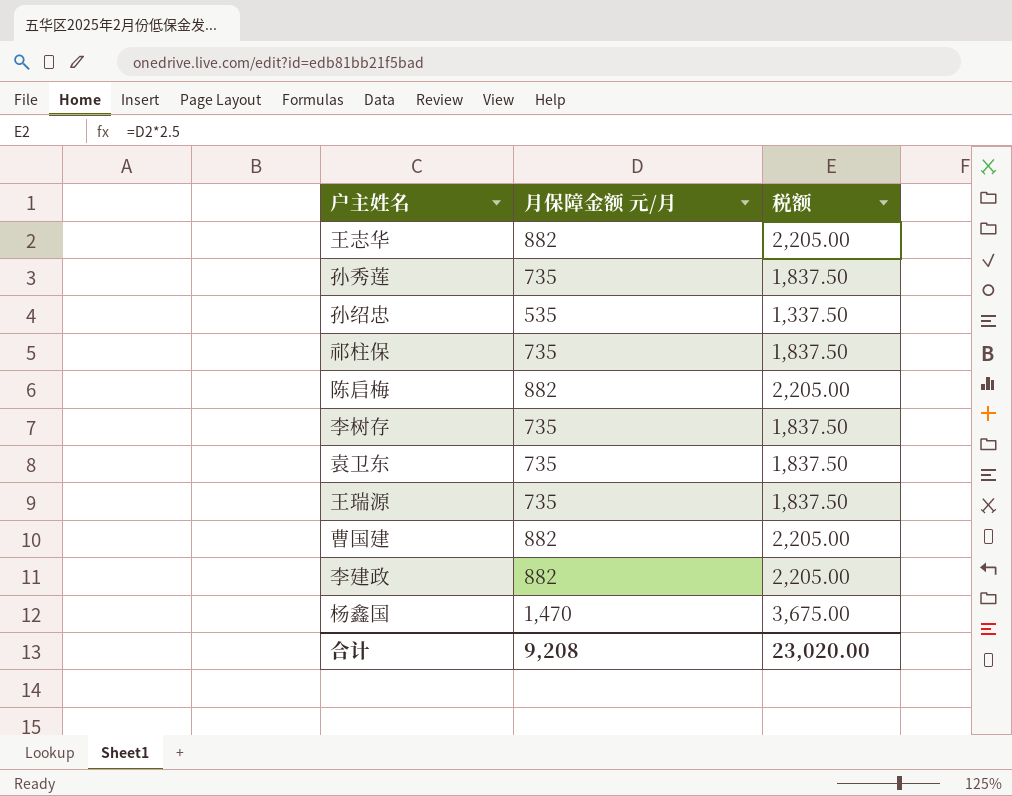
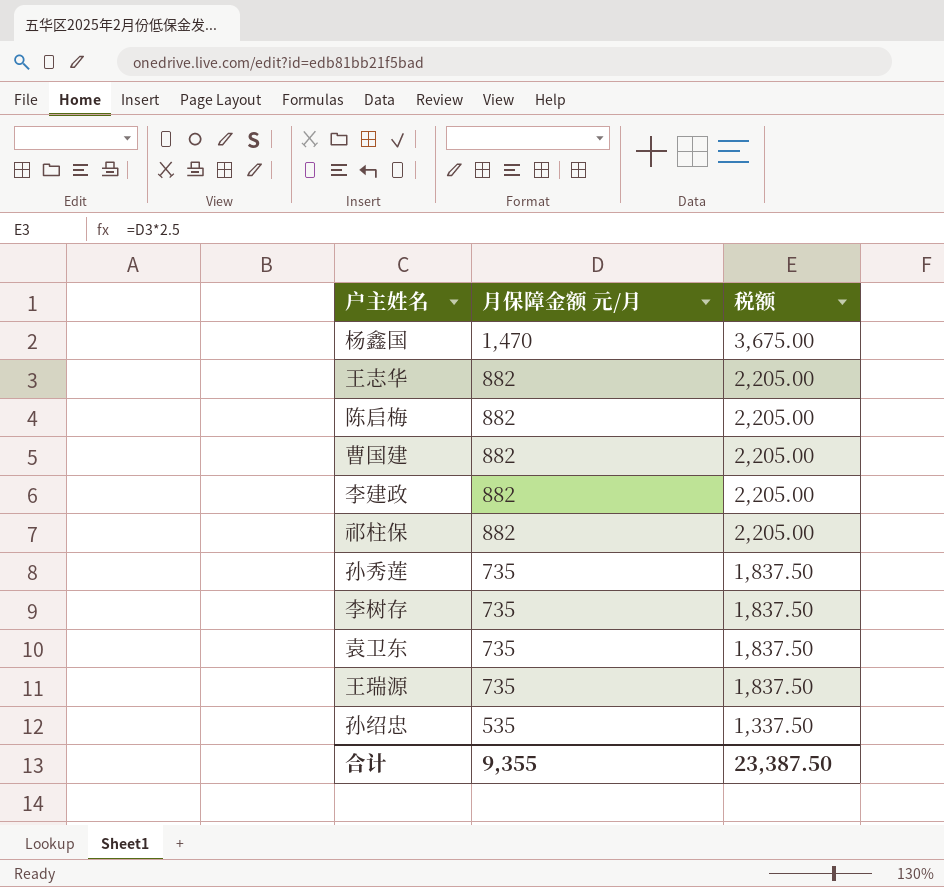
row order: none -> 月保障金额 元/月 descending
祁柱保 | 月保障金额 元/月: 735 -> 882
祁柱保 | 税额: 1,837.50 -> 2,205.00
合计 | 月保障金额 元/月: 9,208 -> 9,355
合计 | 税额: 23,020.00 -> 23,387.50

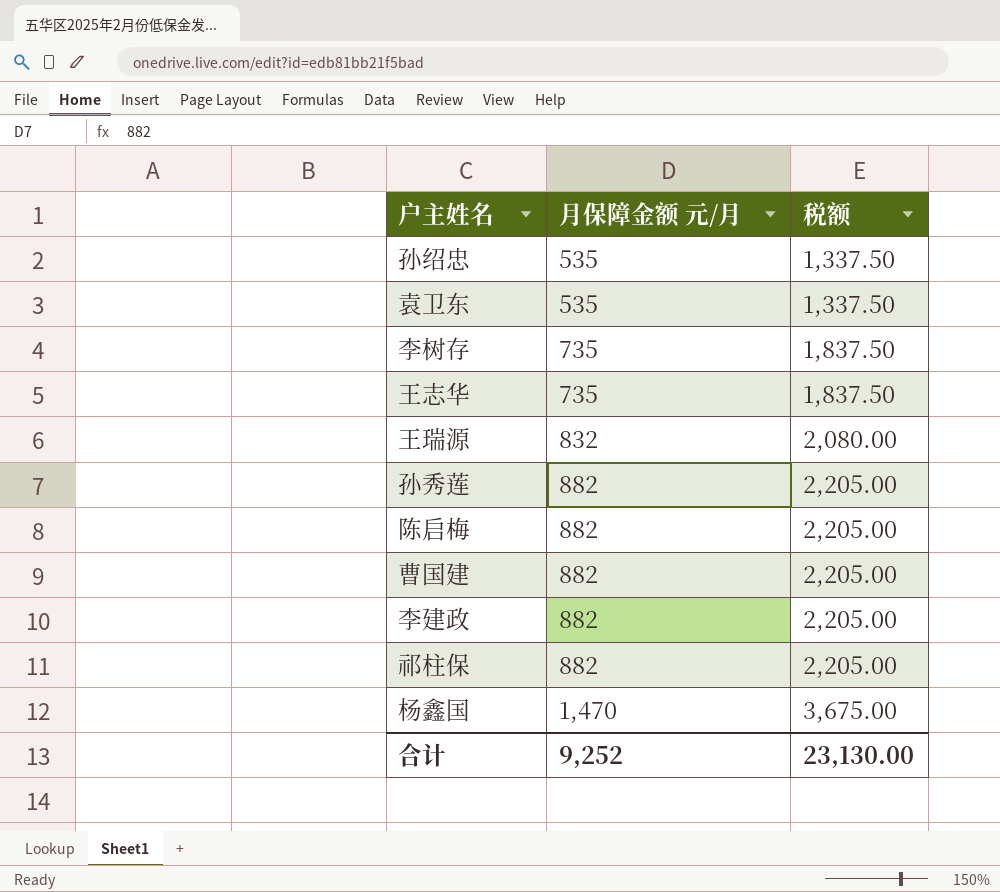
row order: 月保障金额 元/月 descending -> 月保障金额 元/月 ascending
袁卫东 | 月保障金额 元/月: 735 -> 535
袁卫东 | 税额: 1,837.50 -> 1,337.50
王志华 | 月保障金额 元/月: 882 -> 735
王志华 | 税额: 2,205.00 -> 1,837.50
王瑞源 | 月保障金额 元/月: 735 -> 832
王瑞源 | 税额: 1,837.50 -> 2,080.00
孙秀莲 | 月保障金额 元/月: 735 -> 882
孙秀莲 | 税额: 1,837.50 -> 2,205.00
合计 | 月保障金额 元/月: 9,355 -> 9,252
合计 | 税额: 23,387.50 -> 23,130.00

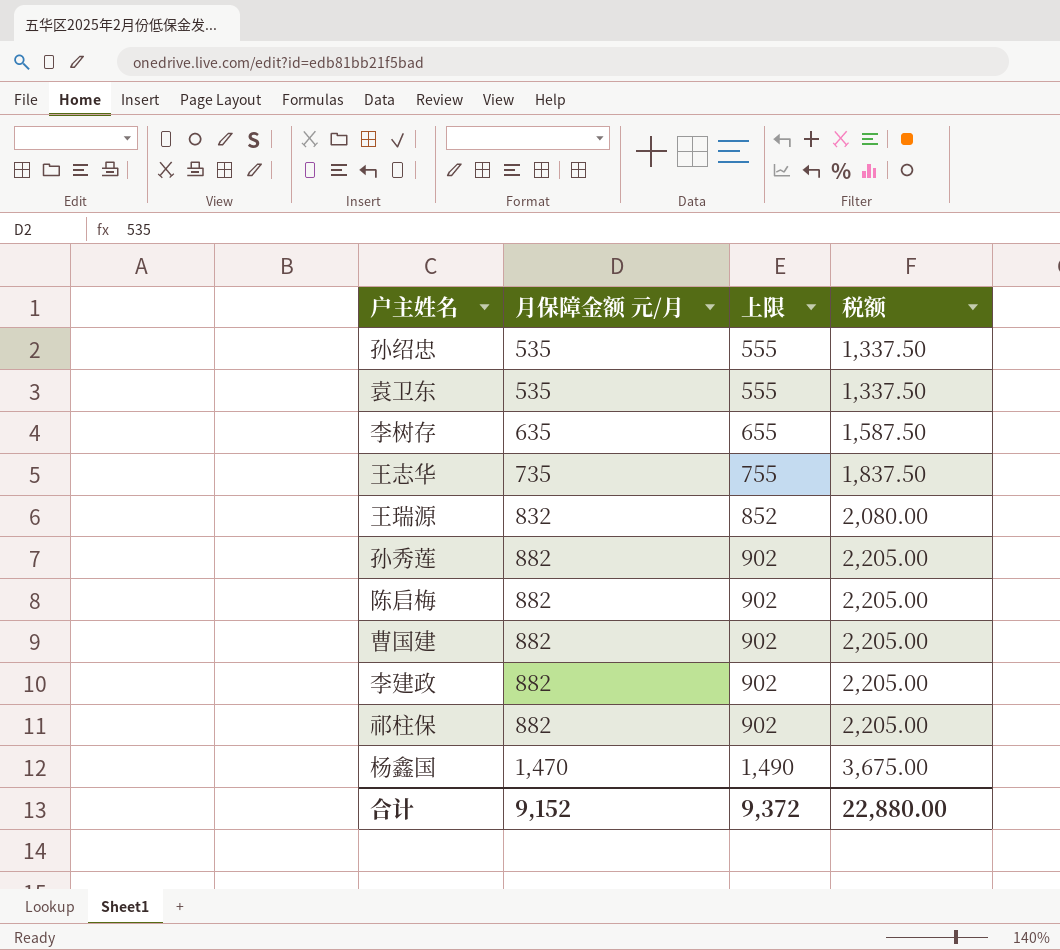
column 上限 | formula: none -> [月保障金额 元/月] + 20
李树存 | 月保障金额 元/月: 735 -> 635
李树存 | 税额: 1,837.50 -> 1,587.50
合计 | 月保障金额 元/月: 9,252 -> 9,152
合计 | 税额: 23,130.00 -> 22,880.00

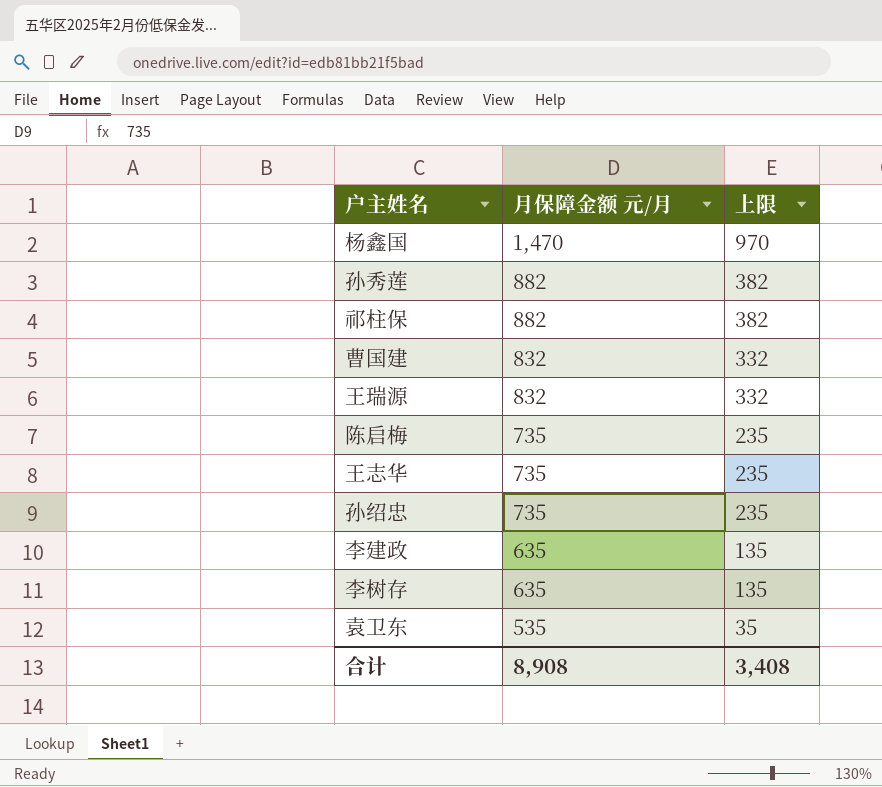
row order: 月保障金额 元/月 ascending -> 月保障金额 元/月 descending
column 税额 | formula: [月保障金额 元/月] * 2.5 -> none
column 上限 | formula: [月保障金额 元/月] + 20 -> [月保障金额 元/月] - 500
曹国建 | 月保障金额 元/月: 882 -> 832
陈启梅 | 月保障金额 元/月: 882 -> 735
孙绍忠 | 月保障金额 元/月: 535 -> 735
李建政 | 月保障金额 元/月: 882 -> 635
合计 | 月保障金额 元/月: 9,152 -> 8,908
合计 | 上限: 9,372 -> 3,408

